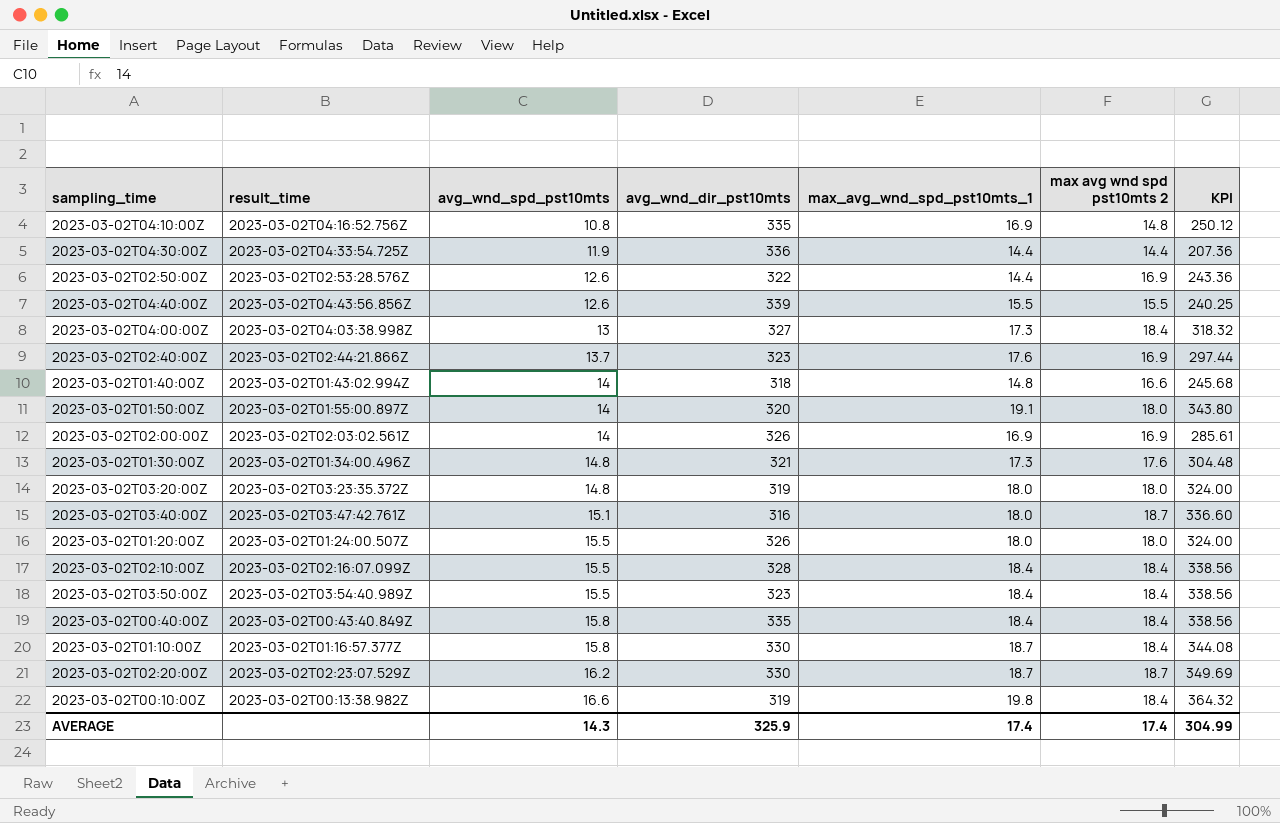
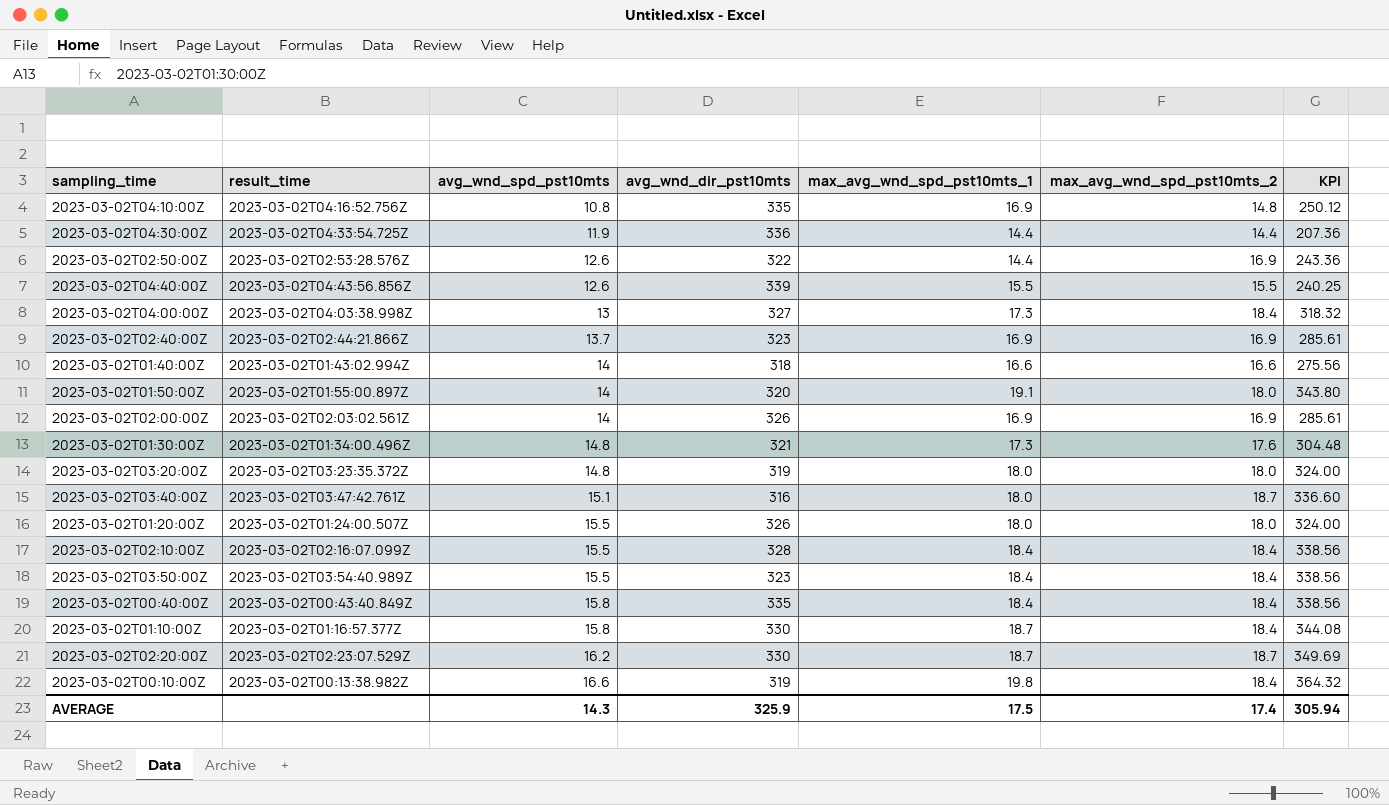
column name: max avg wnd spd pst10mts 2 -> max_avg_wnd_spd_pst10mts_2
2023-03-02T02:40:00Z | max_avg_wnd_spd_pst10mts_1: 17.6 -> 16.9
2023-03-02T02:40:00Z | KPI: 297.44 -> 285.61
2023-03-02T01:40:00Z | max_avg_wnd_spd_pst10mts_1: 14.8 -> 16.6
2023-03-02T01:40:00Z | KPI: 245.68 -> 275.56
AVERAGE | max_avg_wnd_spd_pst10mts_1: 17.4 -> 17.5
AVERAGE | KPI: 304.99 -> 305.94

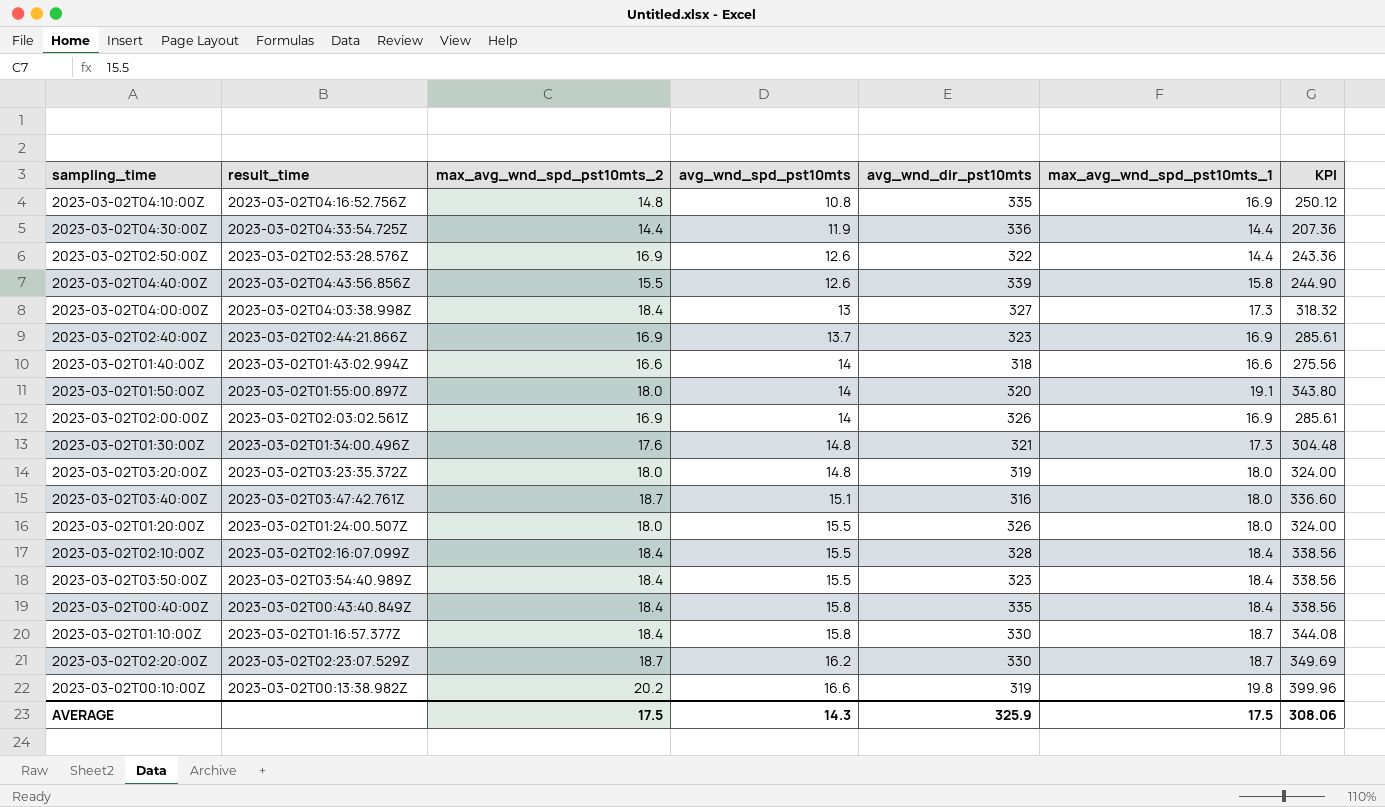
column max_avg_wnd_spd_pst10mts_2 | position: 6 -> 3
2023-03-02T04:40:00Z | max_avg_wnd_spd_pst10mts_1: 15.5 -> 15.8
2023-03-02T04:40:00Z | KPI: 240.25 -> 244.90
2023-03-02T00:10:00Z | max_avg_wnd_spd_pst10mts_2: 18.4 -> 20.2
2023-03-02T00:10:00Z | KPI: 364.32 -> 399.96
AVERAGE | max_avg_wnd_spd_pst10mts_2: 17.4 -> 17.5
AVERAGE | KPI: 305.94 -> 308.06

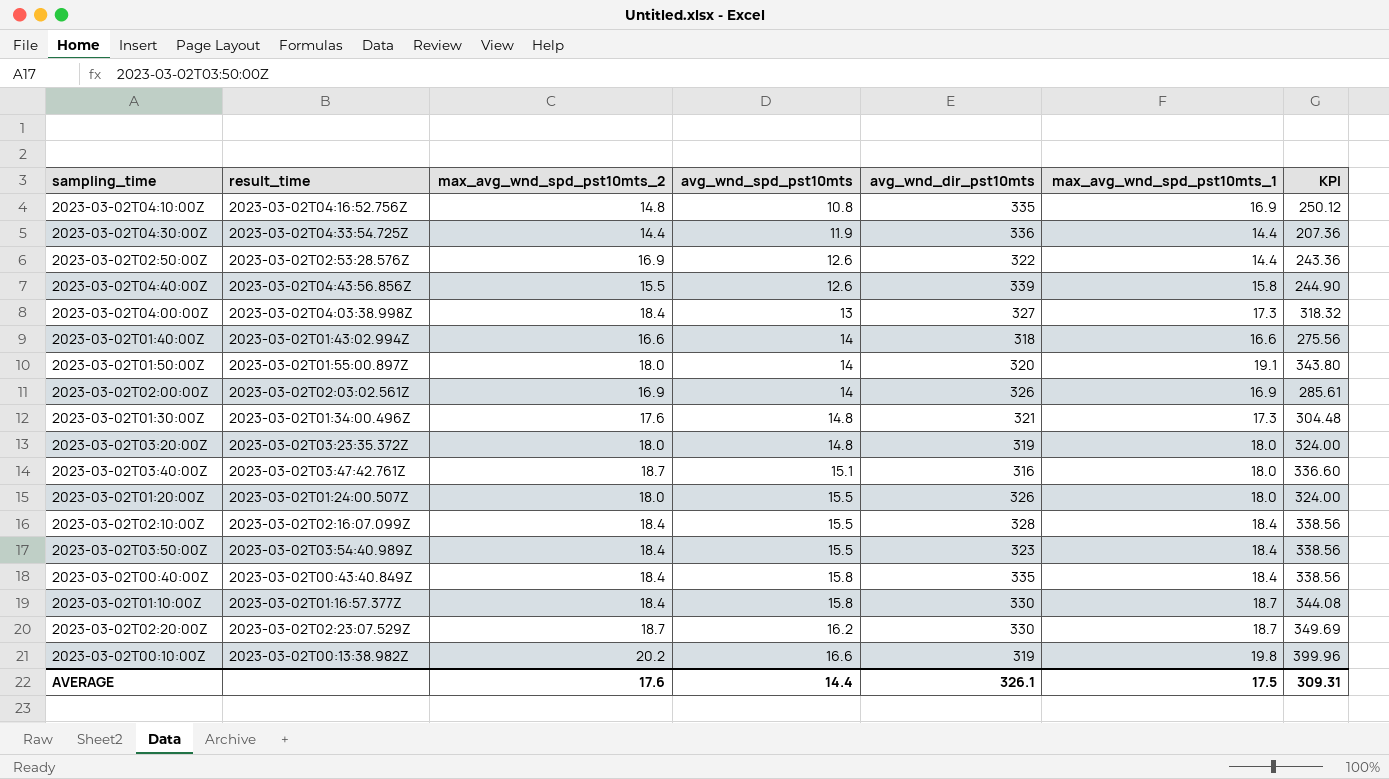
row 2023-03-02T02:40:00Z: 2023-03-02T02:44:21.866Z | 16.9 | 13.7 | 323 | 16.9 | 285.61 -> none
AVERAGE | max_avg_wnd_spd_pst10mts_2: 17.5 -> 17.6
AVERAGE | avg_wnd_spd_pst10mts: 14.3 -> 14.4
AVERAGE | avg_wnd_dir_pst10mts: 325.9 -> 326.1
AVERAGE | KPI: 308.06 -> 309.31

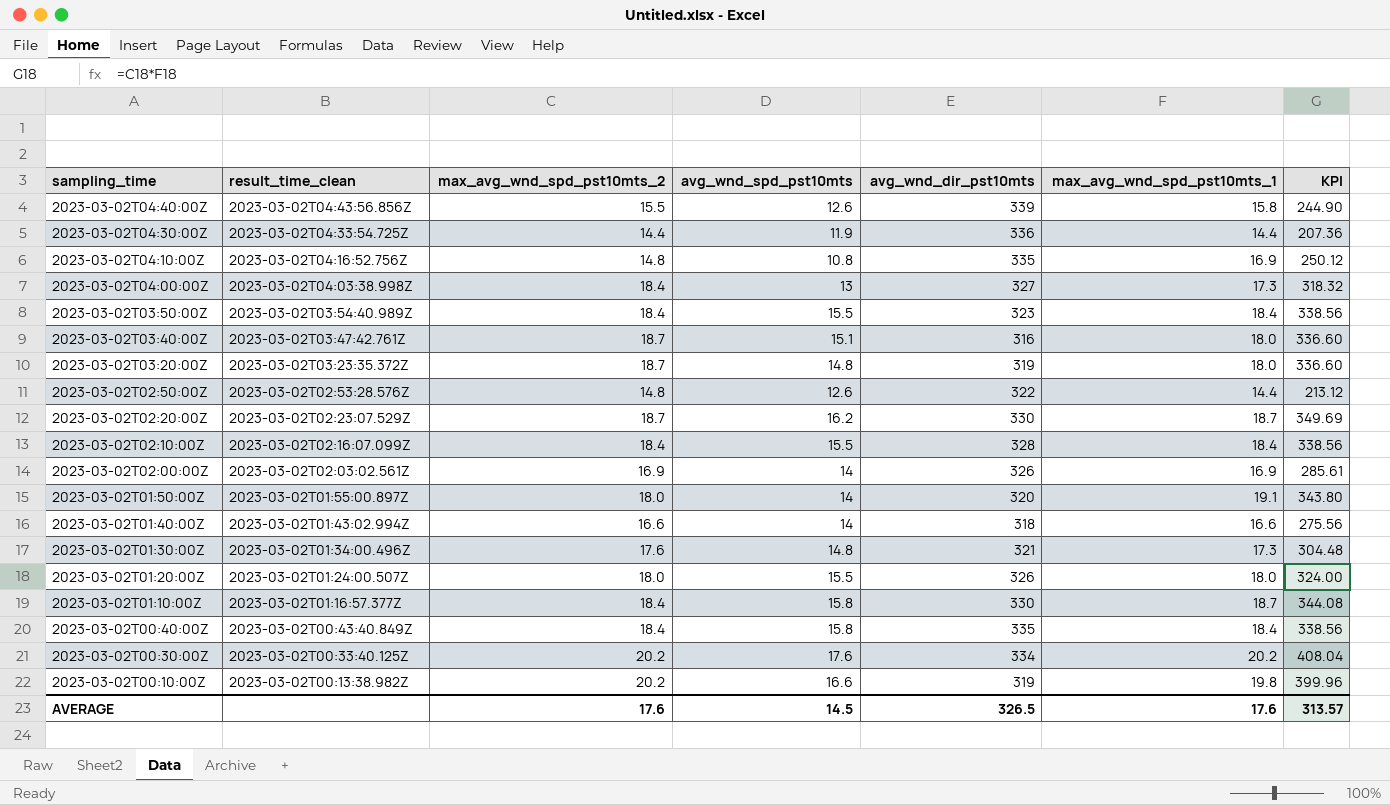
row order: avg_wnd_spd_pst10mts ascending -> sampling_time descending
column name: result_time -> result_time_clean
2023-03-02T03:20:00Z | max_avg_wnd_spd_pst10mts_2: 18.0 -> 18.7
2023-03-02T03:20:00Z | KPI: 324.00 -> 336.60
2023-03-02T02:50:00Z | max_avg_wnd_spd_pst10mts_2: 16.9 -> 14.8
2023-03-02T02:50:00Z | KPI: 243.36 -> 213.12
row 2023-03-02T00:30:00Z: none -> 2023-03-02T00:33:40.125Z | 20.2 | 17.6 | 334 | 20.2 | 408.04
AVERAGE | avg_wnd_spd_pst10mts: 14.4 -> 14.5
AVERAGE | avg_wnd_dir_pst10mts: 326.1 -> 326.5
AVERAGE | max_avg_wnd_spd_pst10mts_1: 17.5 -> 17.6
AVERAGE | KPI: 309.31 -> 313.57

